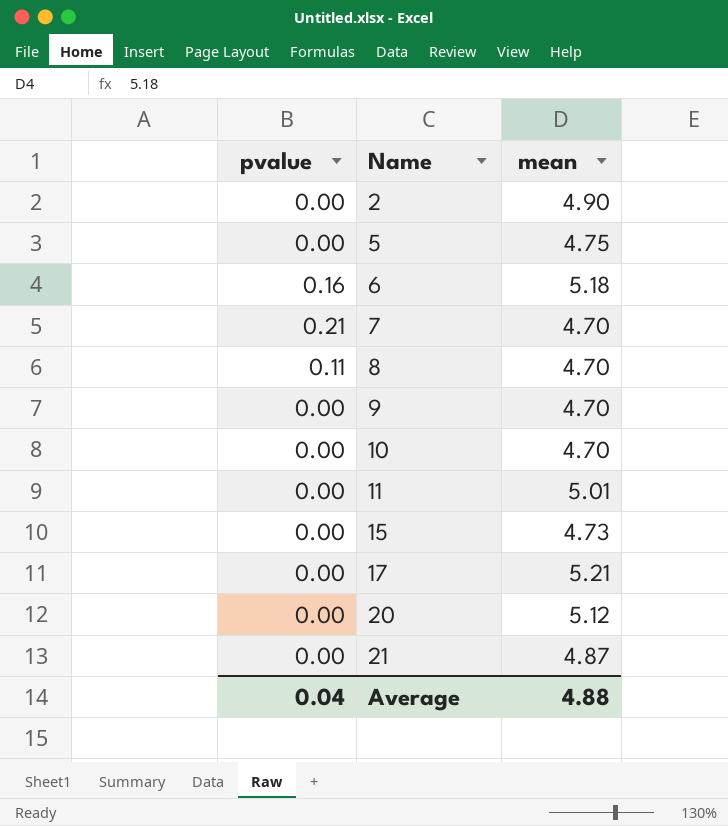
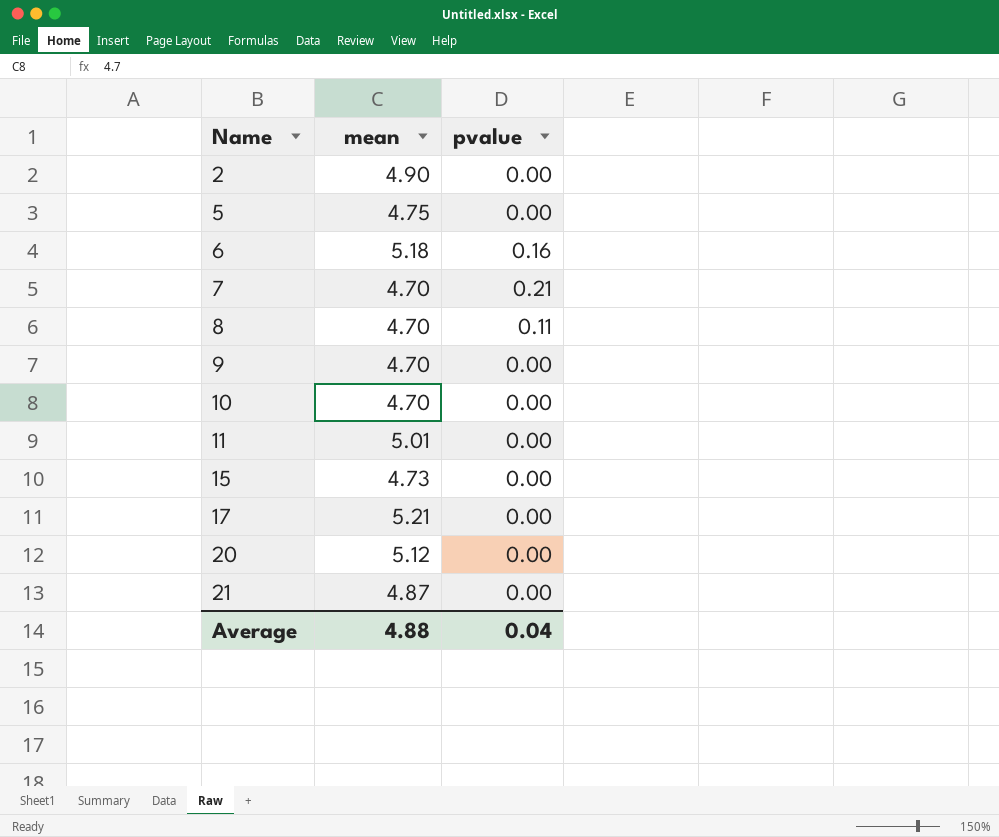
column pvalue | position: 1 -> 3

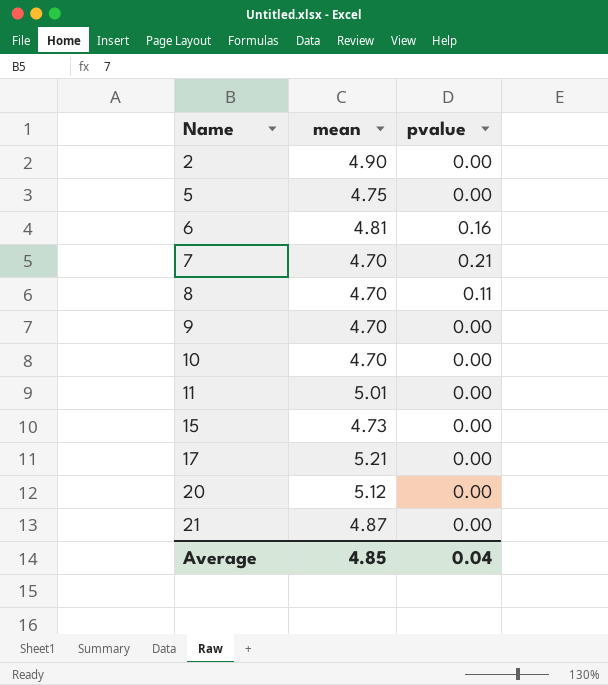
6 | mean: 5.18 -> 4.81
Average | mean: 4.88 -> 4.85

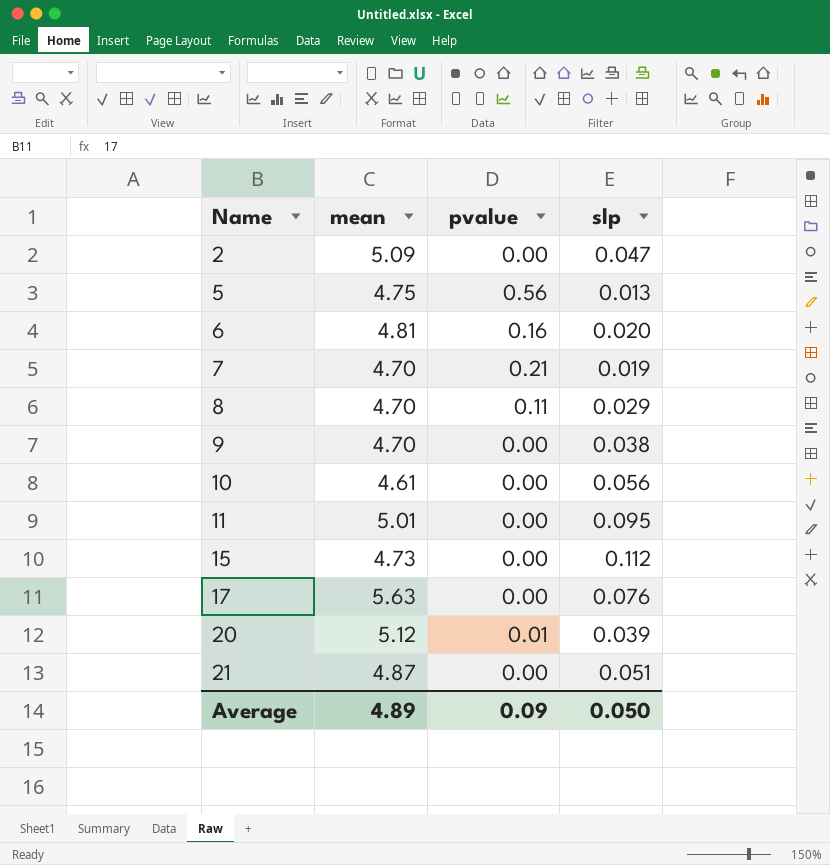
column slp | position: none -> 4
2 | mean: 4.90 -> 5.09
5 | pvalue: 0.00 -> 0.56
10 | mean: 4.70 -> 4.61
17 | mean: 5.21 -> 5.63
20 | pvalue: 0.00 -> 0.01
Average | mean: 4.85 -> 4.89
Average | pvalue: 0.04 -> 0.09

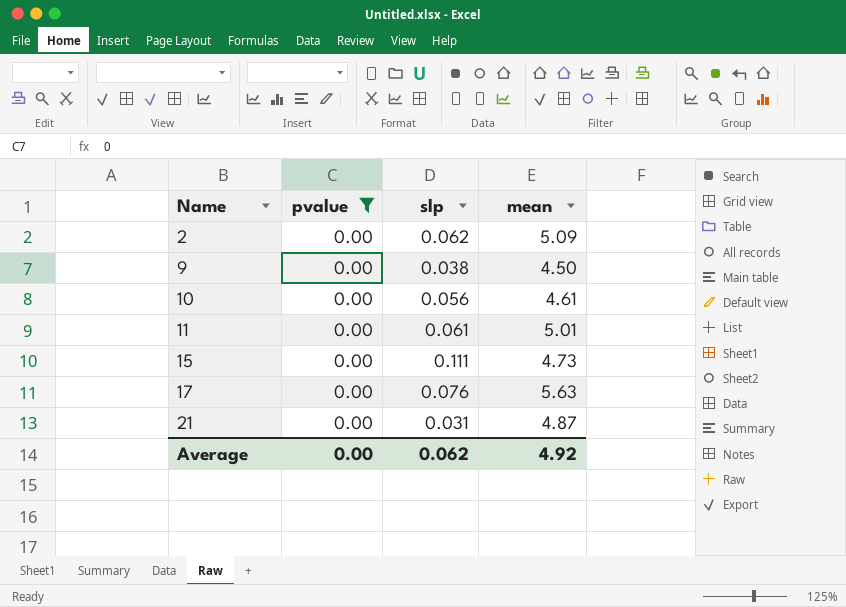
filter: none -> pvalue = 0.00
column mean | position: 2 -> 4
2 | slp: 0.047 -> 0.062
9 | mean: 4.70 -> 4.50
11 | slp: 0.095 -> 0.061
15 | slp: 0.112 -> 0.111
21 | slp: 0.051 -> 0.031
Average | pvalue: 0.09 -> 0.00
Average | slp: 0.050 -> 0.062
Average | mean: 4.89 -> 4.92

